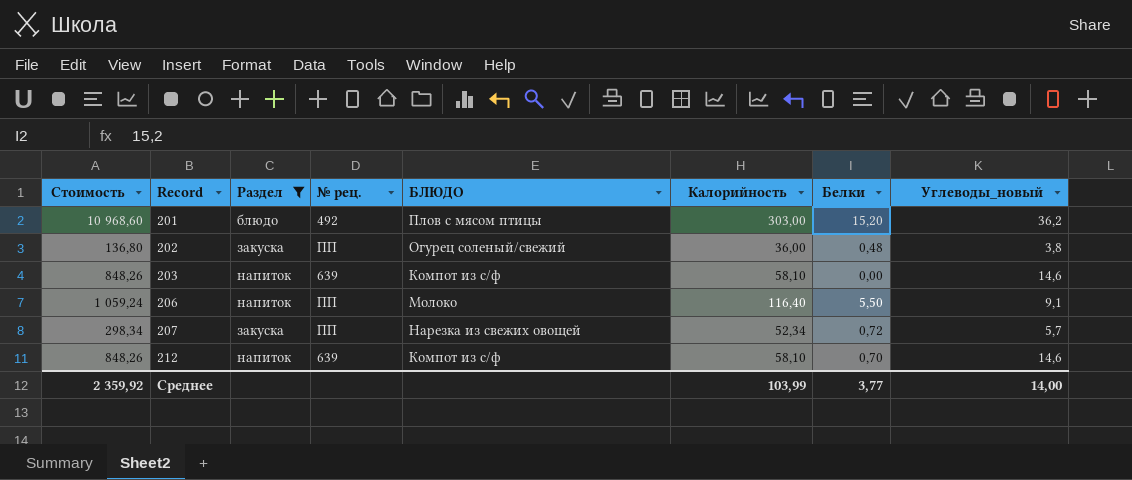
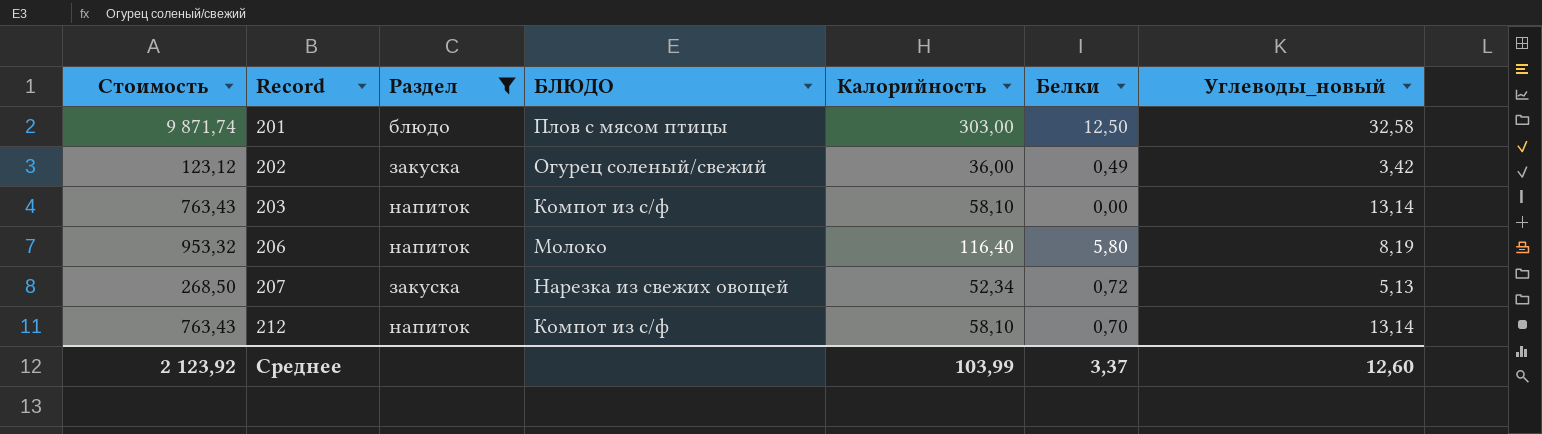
column № рец. | position: 4 -> none
201 | Стоимость: 10 968,60 -> 9 871,74
201 | Белки: 15,20 -> 12,50
201 | Углеводы_новый: 36,2 -> 32,58
202 | Стоимость: 136,80 -> 123,12
202 | Белки: 0,48 -> 0,49
202 | Углеводы_новый: 3,8 -> 3,42
203 | Стоимость: 848,26 -> 763,43
203 | Углеводы_новый: 14,6 -> 13,14
206 | Стоимость: 1 059,24 -> 953,32
206 | Белки: 5,50 -> 5,80
206 | Углеводы_новый: 9,1 -> 8,19
207 | Стоимость: 298,34 -> 268,50
207 | Углеводы_новый: 5,7 -> 5,13
212 | Стоимость: 848,26 -> 763,43
212 | Углеводы_новый: 14,6 -> 13,14
Среднее | Стоимость: 2 359,92 -> 2 123,92
Среднее | Белки: 3,77 -> 3,37
Среднее | Углеводы_новый: 14,00 -> 12,60

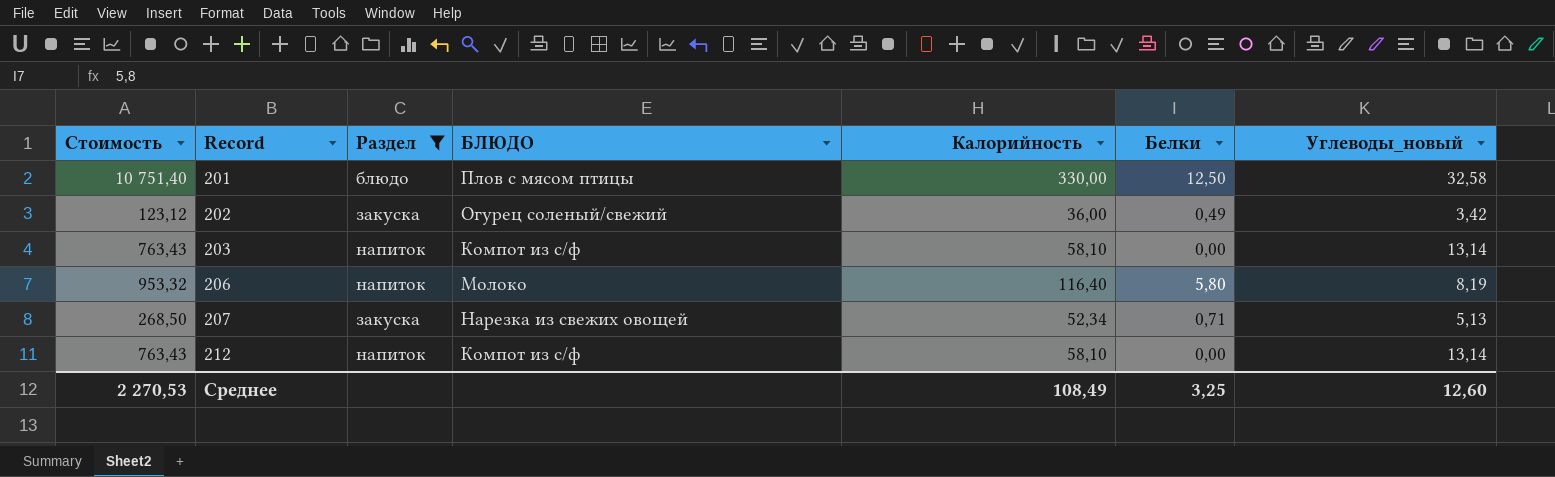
201 | Стоимость: 9 871,74 -> 10 751,40
201 | Калорийность: 303,00 -> 330,00
207 | Белки: 0,72 -> 0,71
212 | Белки: 0,70 -> 0,00
Среднее | Стоимость: 2 123,92 -> 2 270,53
Среднее | Калорийность: 103,99 -> 108,49
Среднее | Белки: 3,37 -> 3,25

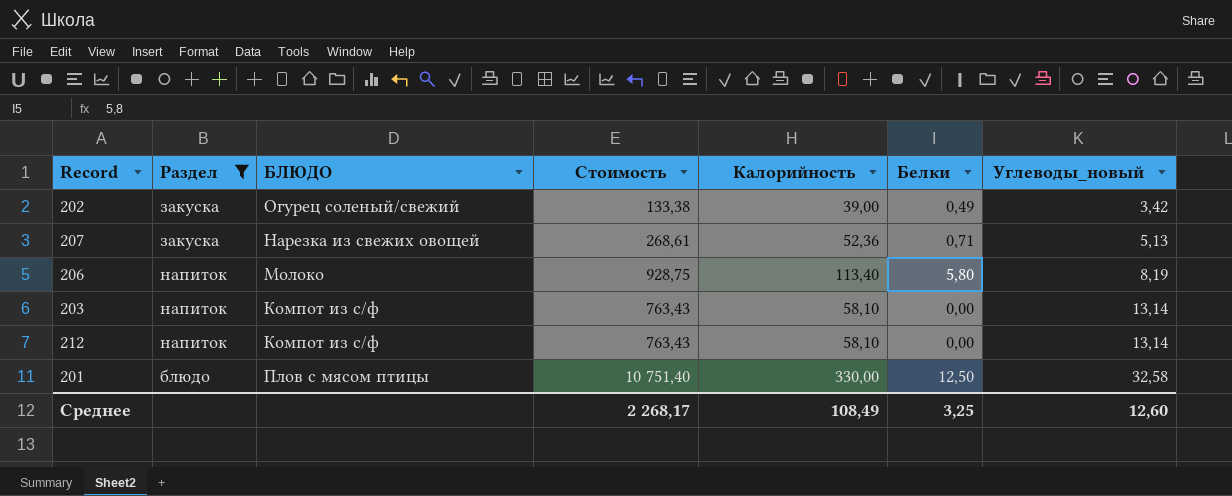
row order: Record ascending -> Углеводы_новый ascending
column Стоимость | position: 1 -> 4
202 | Стоимость: 123,12 -> 133,38
202 | Калорийность: 36,00 -> 39,00
207 | Стоимость: 268,50 -> 268,61
207 | Калорийность: 52,34 -> 52,36
206 | Стоимость: 953,32 -> 928,75
206 | Калорийность: 116,40 -> 113,40
Среднее | Стоимость: 2 270,53 -> 2 268,17

